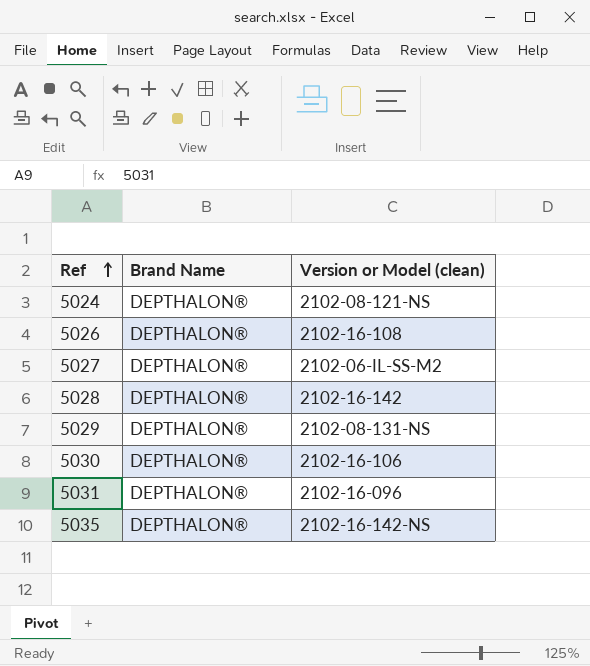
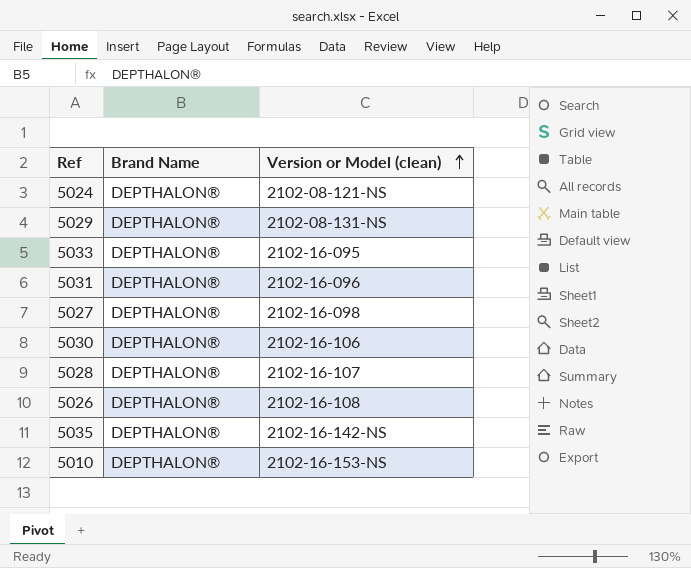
row order: Ref ascending -> Version or Model (clean) ascending
row 5033: none -> DEPTHALON® | 2102-16-095
5027 | Version or Model (clean): 2102-06-IL-SS-M2 -> 2102-16-098
5028 | Version or Model (clean): 2102-16-142 -> 2102-16-107
row 5010: none -> DEPTHALON® | 2102-16-153-NS

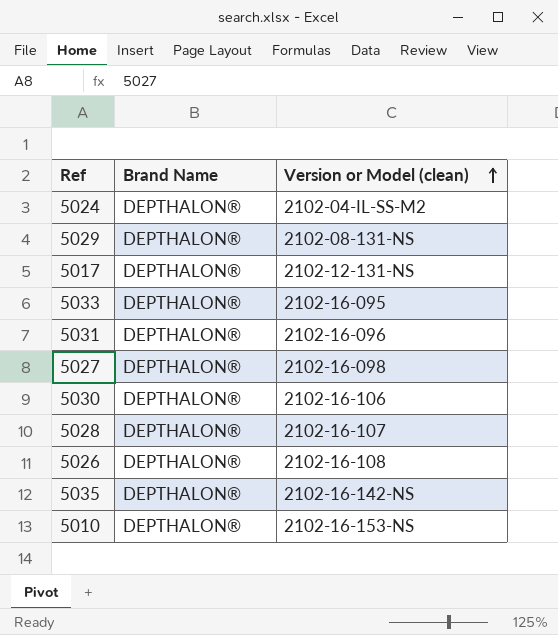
5024 | Version or Model (clean): 2102-08-121-NS -> 2102-04-IL-SS-M2
row 5017: none -> DEPTHALON® | 2102-12-131-NS

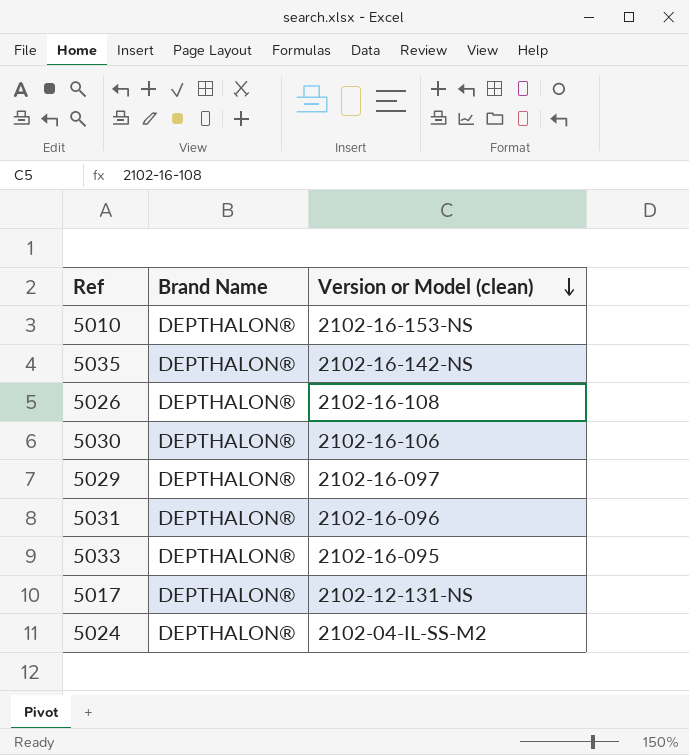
row order: Version or Model (clean) ascending -> Version or Model (clean) descending
row 5027: DEPTHALON® | 2102-16-098 -> none
row 5028: DEPTHALON® | 2102-16-107 -> none
5029 | Version or Model (clean): 2102-08-131-NS -> 2102-16-097

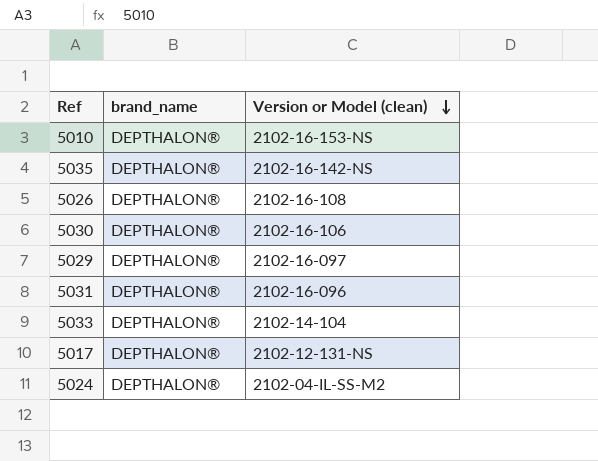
column name: Brand Name -> brand_name
5033 | Version or Model (clean): 2102-16-095 -> 2102-14-104

